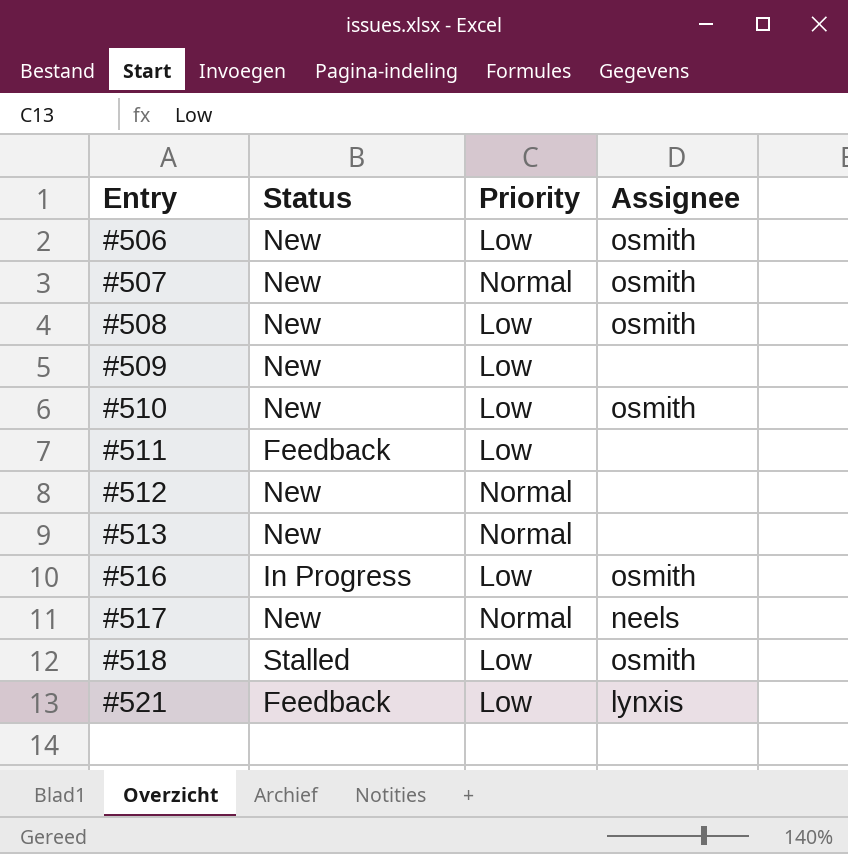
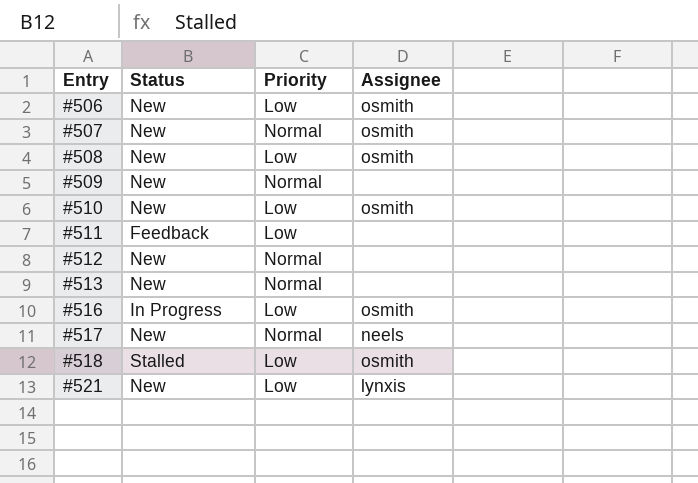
#509 | Priority: Low -> Normal
#521 | Status: Feedback -> New

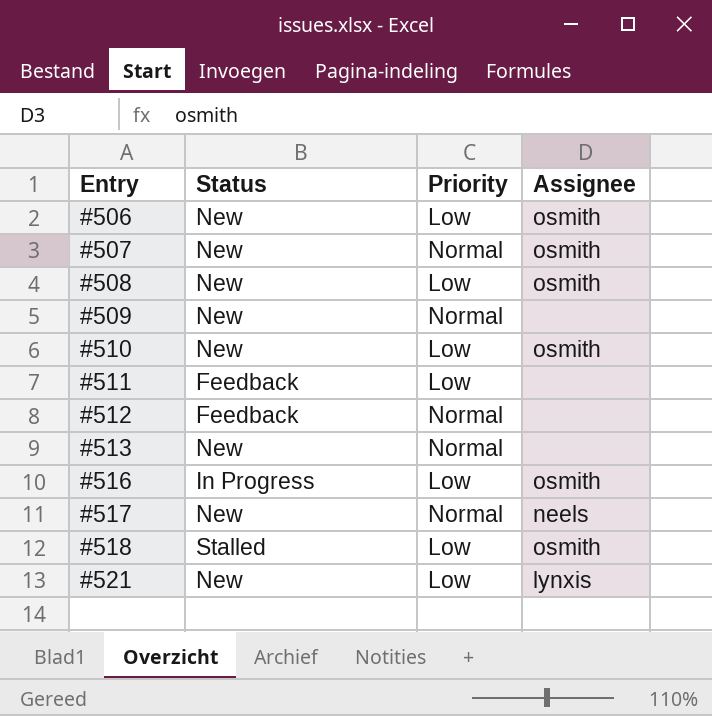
#512 | Status: New -> Feedback

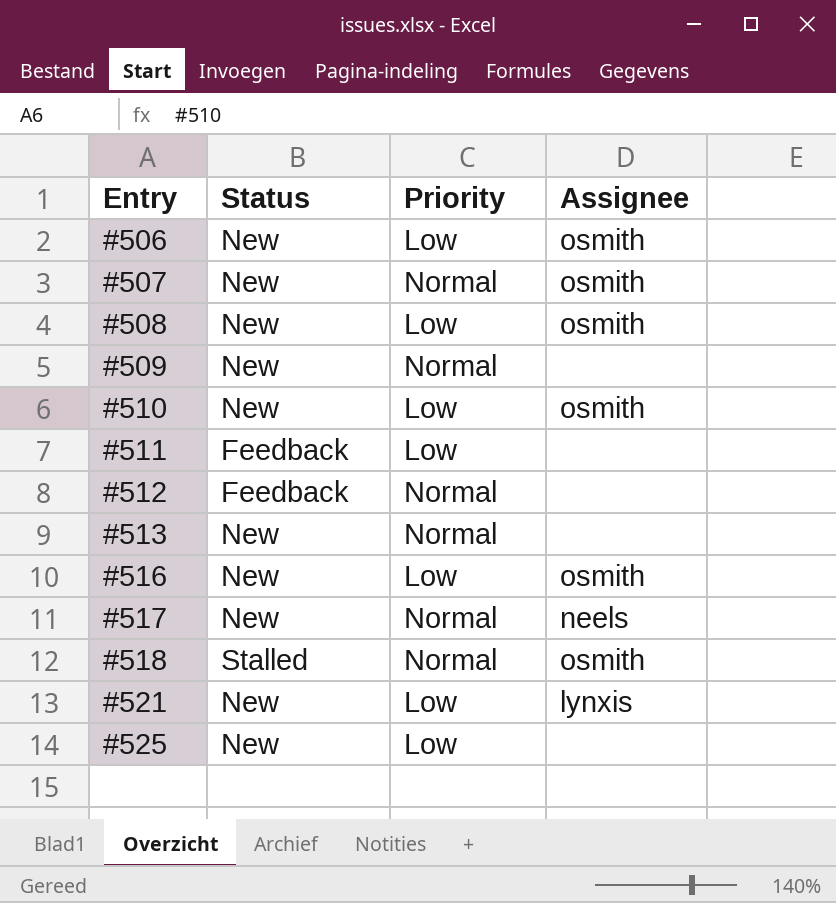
#516 | Status: In Progress -> New
#518 | Priority: Low -> Normal
row #525: none -> New | Low | none

